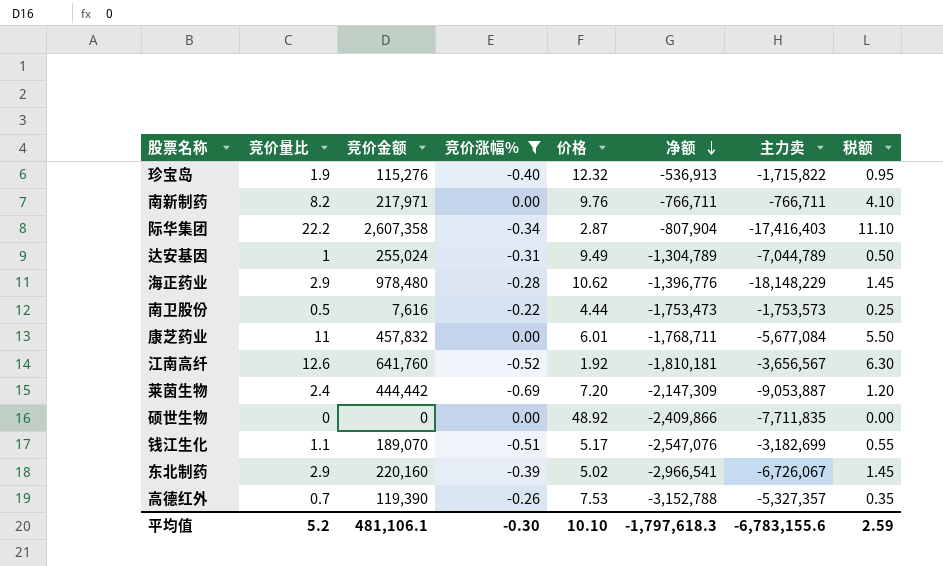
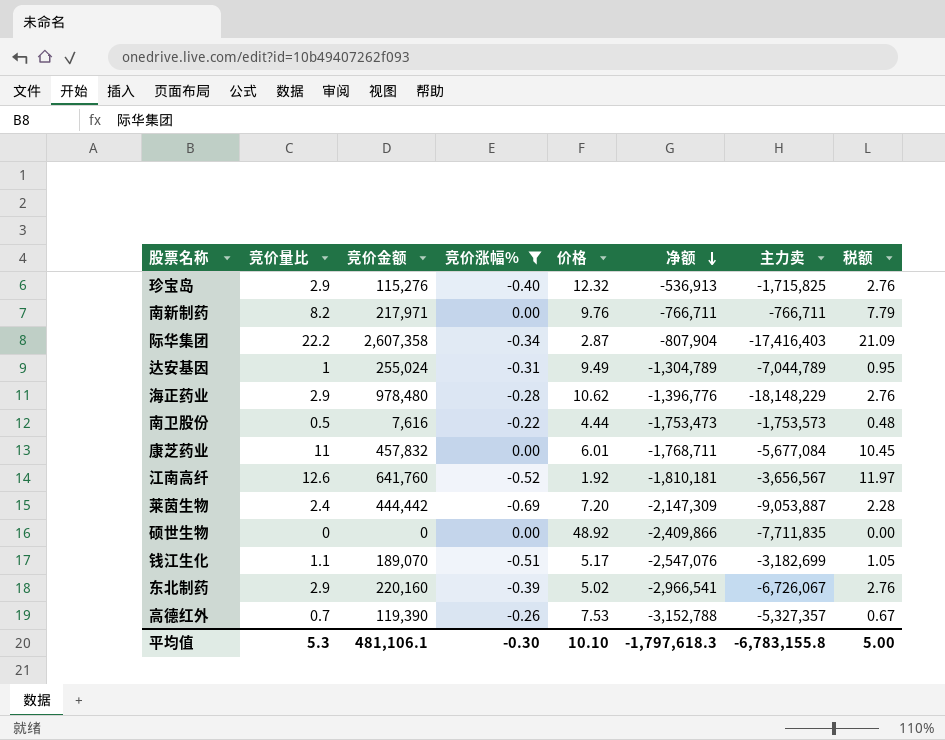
column 税额 | formula: [竞价量比] * 0.5 -> [竞价量比] * 0.95
珍宝岛 | 竞价量比: 1.9 -> 2.9
珍宝岛 | 主力卖: -1,715,822 -> -1,715,825
平均值 | 竞价量比: 5.2 -> 5.3
平均值 | 主力卖: -6,783,155.6 -> -6,783,155.8
平均值 | 税额: 2.59 -> 5.00

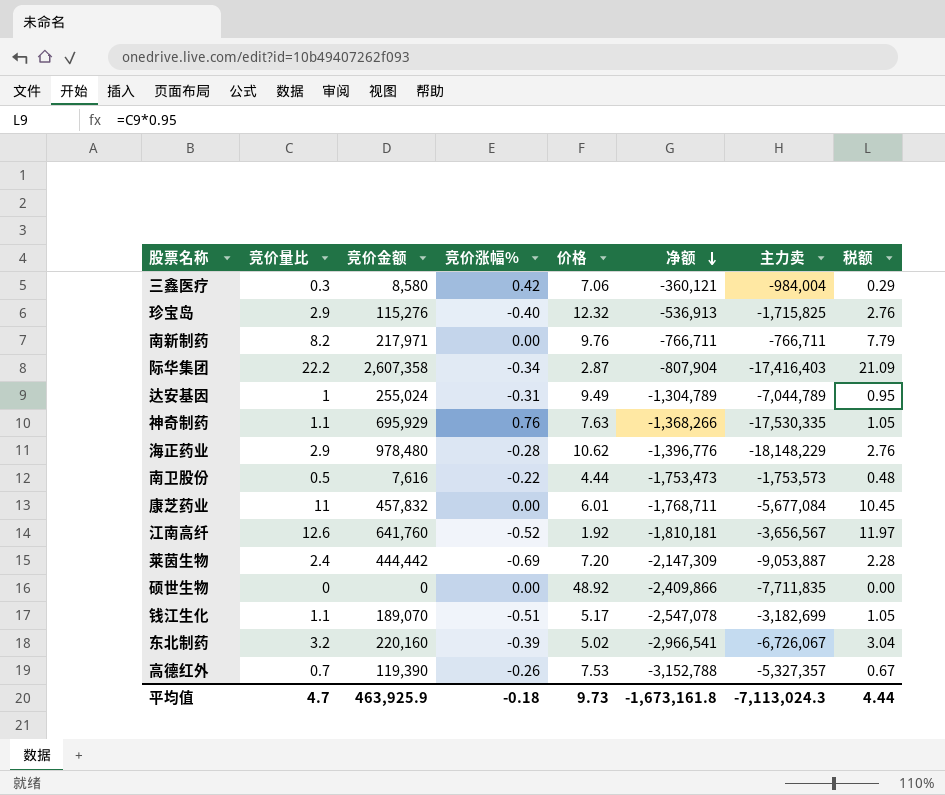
filter: 竞价涨幅% <= 0.00 -> none
钱江生化 | 净额: -2,547,076 -> -2,547,078
东北制药 | 竞价量比: 2.9 -> 3.2
东北制药 | 税额: 2.76 -> 3.04
平均值 | 竞价量比: 5.3 -> 4.7
平均值 | 竞价金额: 481,106.1 -> 463,925.9
平均值 | 竞价涨幅%: -0.30 -> -0.18
平均值 | 价格: 10.10 -> 9.73
平均值 | 净额: -1,797,618.3 -> -1,673,161.8
平均值 | 主力卖: -6,783,155.8 -> -7,113,024.3
平均值 | 税额: 5.00 -> 4.44

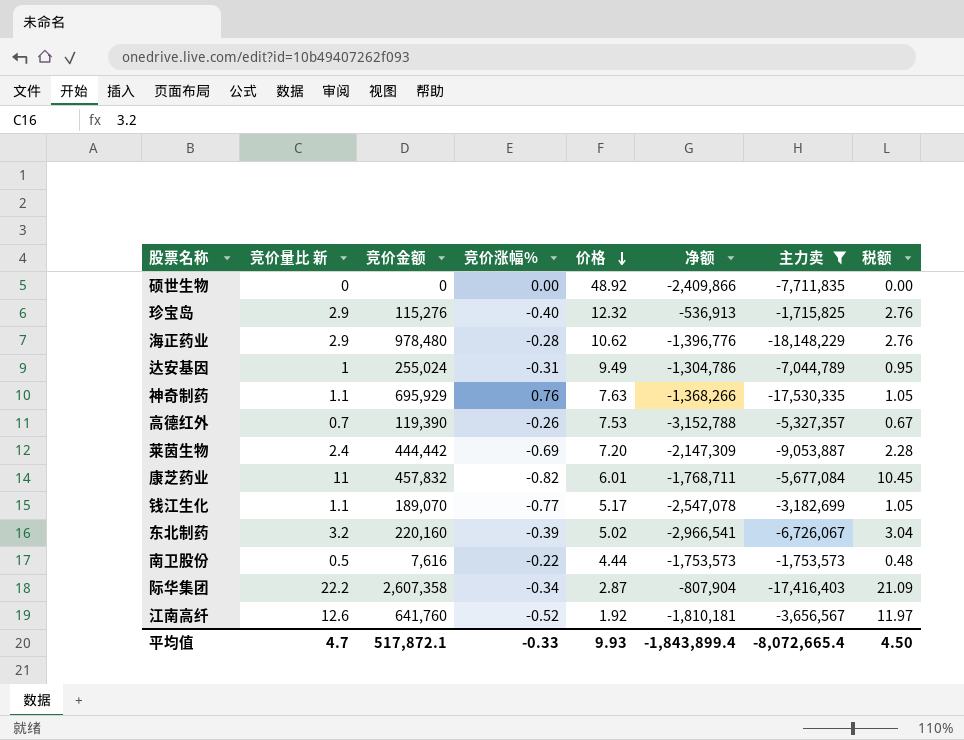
filter: none -> 主力卖 <= -1,715,825
row order: 净额 descending -> 价格 descending
column name: 竞价量比 -> 竞价量比 新
达安基因 | 净额: -1,304,789 -> -1,304,786
康芝药业 | 竞价涨幅%: 0.00 -> -0.82
钱江生化 | 竞价涨幅%: -0.51 -> -0.77
南卫股份 | 净额: -1,753,473 -> -1,753,573
平均值 | 竞价金额: 463,925.9 -> 517,872.1
平均值 | 竞价涨幅%: -0.18 -> -0.33
平均值 | 价格: 9.73 -> 9.93
平均值 | 净额: -1,673,161.8 -> -1,843,899.4
平均值 | 主力卖: -7,113,024.3 -> -8,072,665.4
平均值 | 税额: 4.44 -> 4.50

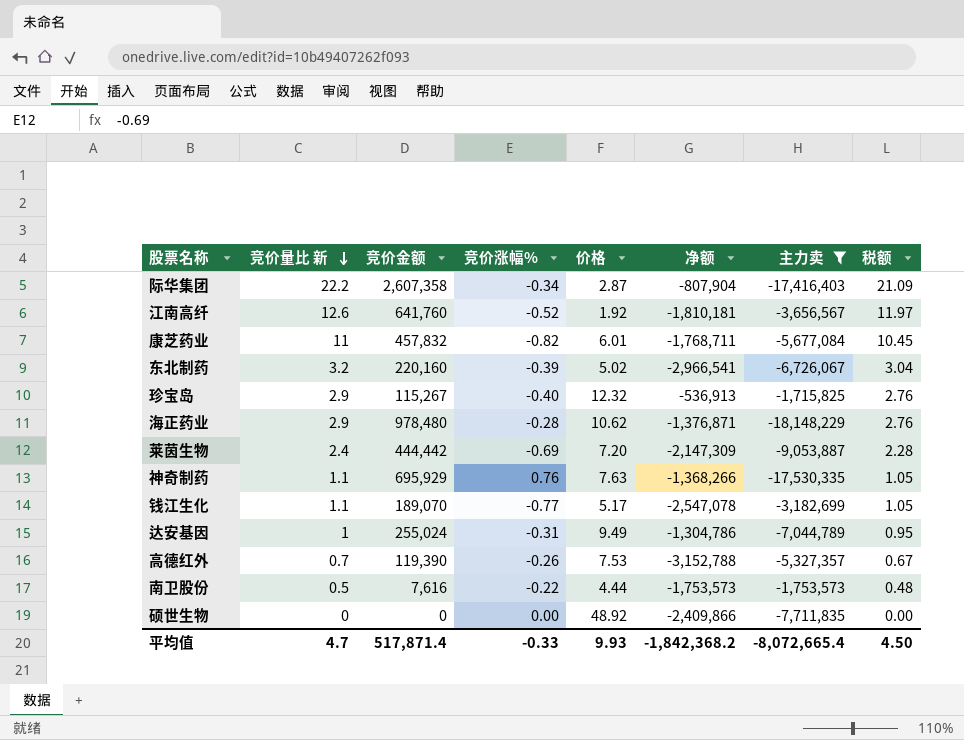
row order: 价格 descending -> 竞价量比 新 descending
珍宝岛 | 竞价金额: 115,276 -> 115,267
海正药业 | 净额: -1,396,776 -> -1,376,871
平均值 | 竞价金额: 517,872.1 -> 517,871.4
平均值 | 净额: -1,843,899.4 -> -1,842,368.2

